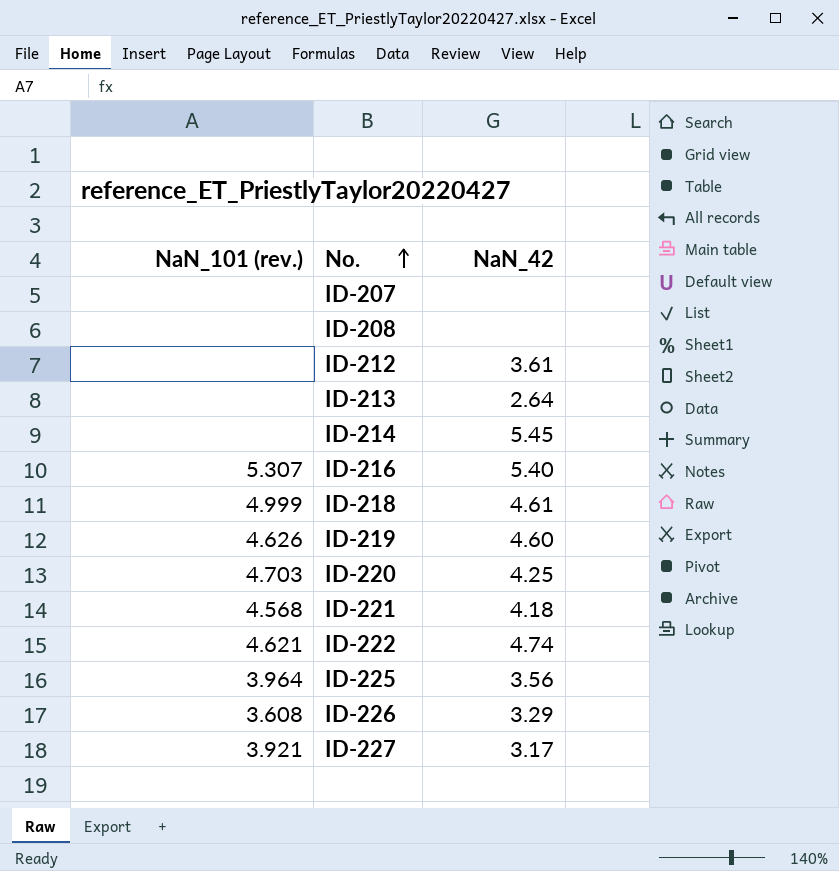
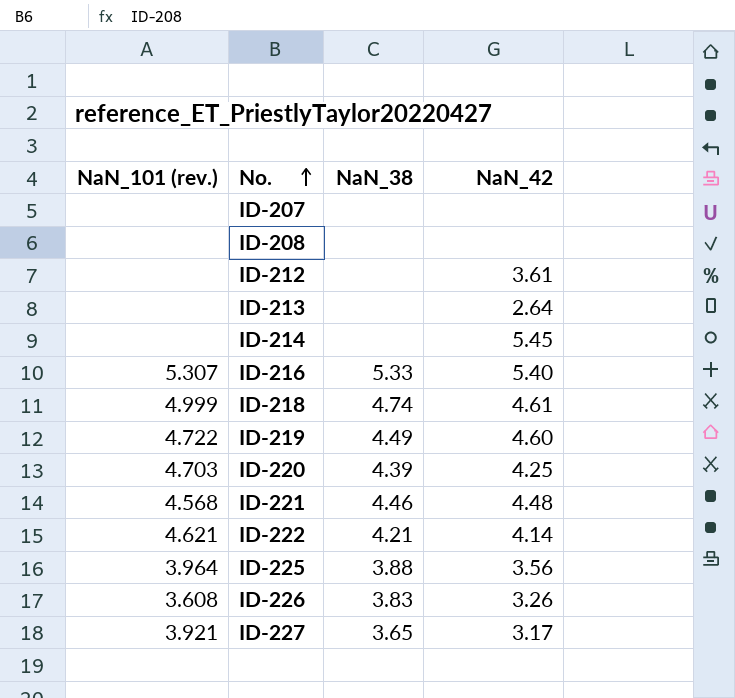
column NaN_38 | position: none -> 3
ID-219 | NaN_101 (rev.): 4.626 -> 4.722
ID-221 | NaN_42: 4.18 -> 4.48
ID-222 | NaN_42: 4.74 -> 4.14
ID-226 | NaN_42: 3.29 -> 3.26

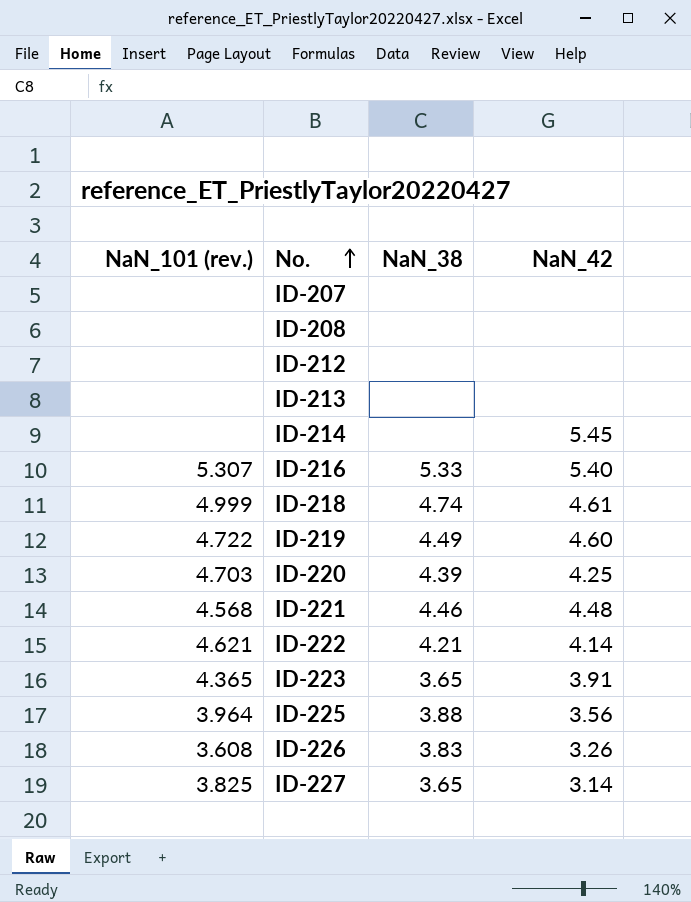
ID-212 | NaN_42: 3.61 -> none
ID-213 | NaN_42: 2.64 -> none
row ID-223: none -> 4.365 | 3.65 | 3.91
ID-227 | NaN_101 (rev.): 3.921 -> 3.825
ID-227 | NaN_42: 3.17 -> 3.14

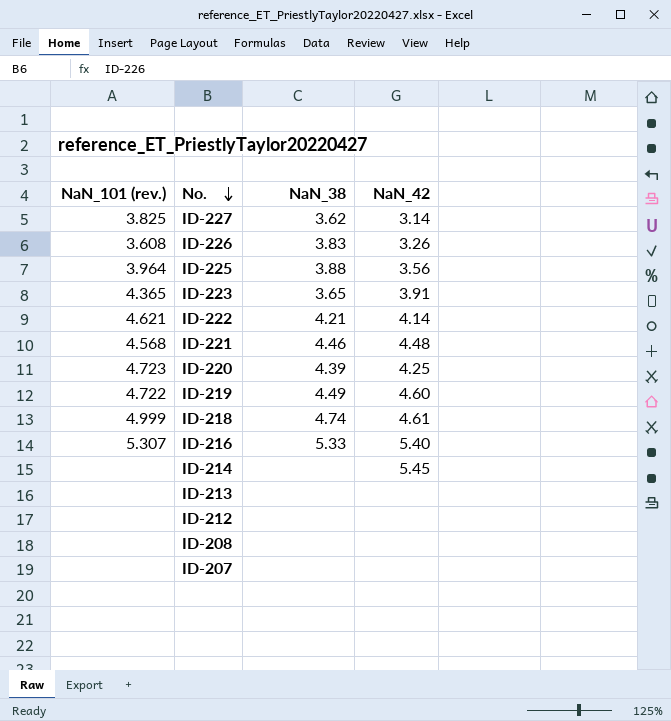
row order: No. ascending -> No. descending
ID-227 | NaN_38: 3.65 -> 3.62
ID-220 | NaN_101 (rev.): 4.703 -> 4.723

